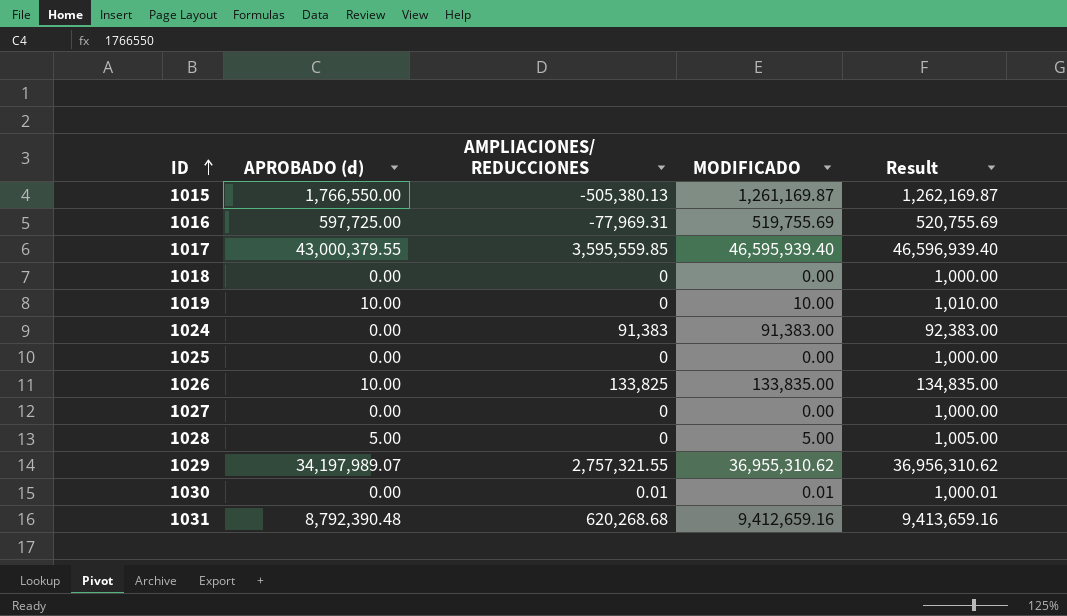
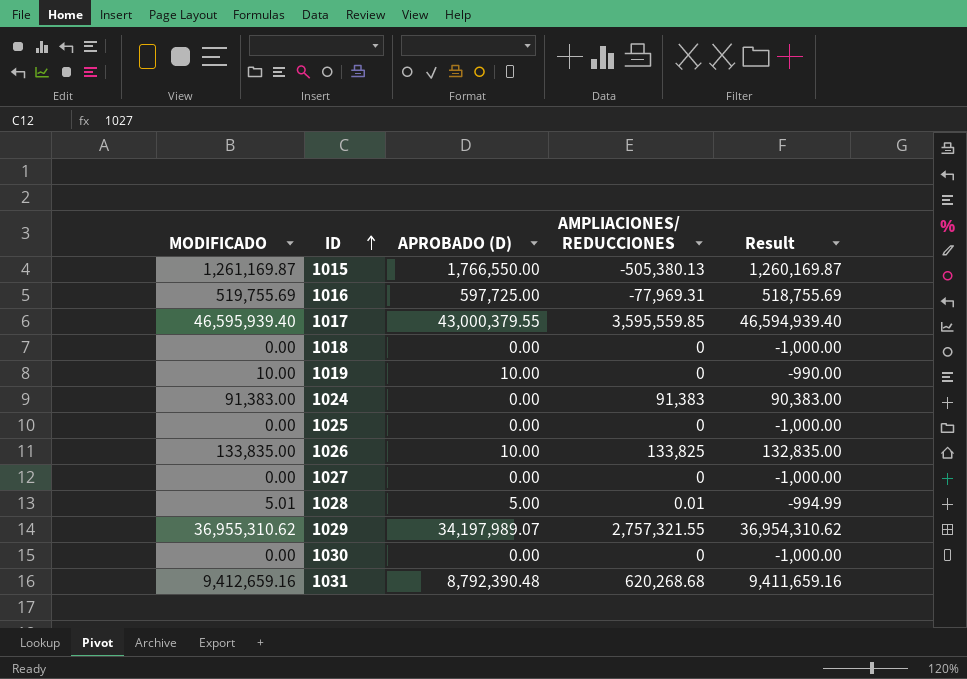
column MODIFICADO | position: 4 -> 1
column name: APROBADO (d) -> APROBADO (D)
column Result | formula: [MODIFICADO] + 1000 -> [MODIFICADO] - 1000
1028 | MODIFICADO: 5.00 -> 5.01
1028 | AMPLIACIONES/ REDUCCIONES: 0 -> 0.01
1030 | MODIFICADO: 0.01 -> 0.00
1030 | AMPLIACIONES/ REDUCCIONES: 0.01 -> 0

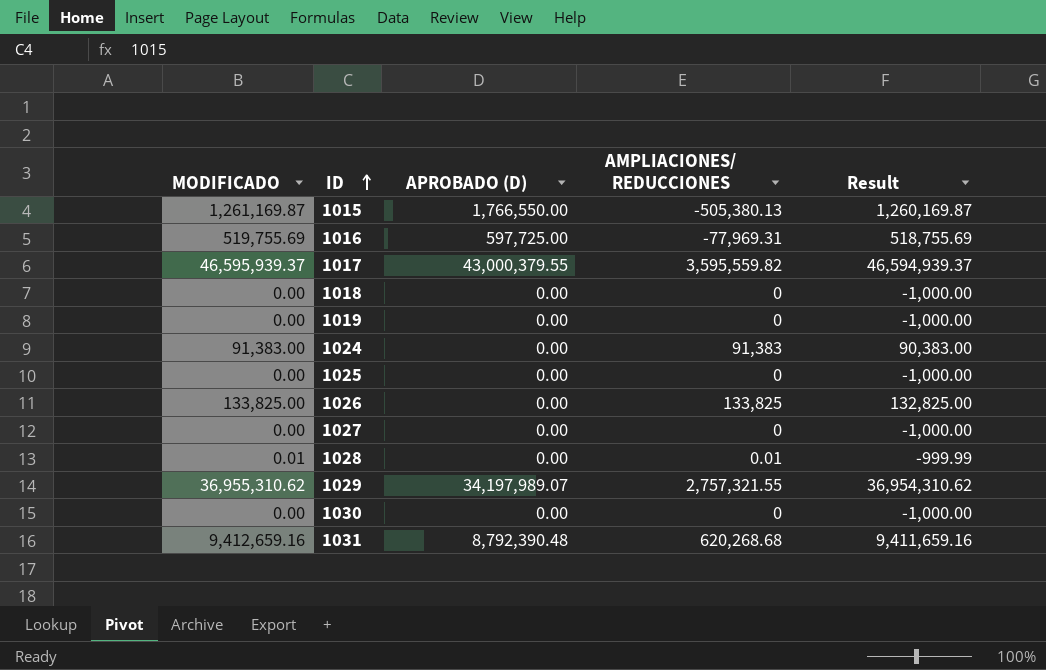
1017 | MODIFICADO: 46,595,939.40 -> 46,595,939.37
1017 | AMPLIACIONES/ REDUCCIONES: 3,595,559.85 -> 3,595,559.82
1017 | Result: 46,594,939.40 -> 46,594,939.37
1019 | MODIFICADO: 10.00 -> 0.00
1019 | APROBADO (D): 10.00 -> 0.00
1019 | Result: -990.00 -> -1,000.00
1026 | MODIFICADO: 133,835.00 -> 133,825.00
1026 | APROBADO (D): 10.00 -> 0.00
1026 | Result: 132,835.00 -> 132,825.00
1028 | MODIFICADO: 5.01 -> 0.01
1028 | APROBADO (D): 5.00 -> 0.00
1028 | Result: -994.99 -> -999.99

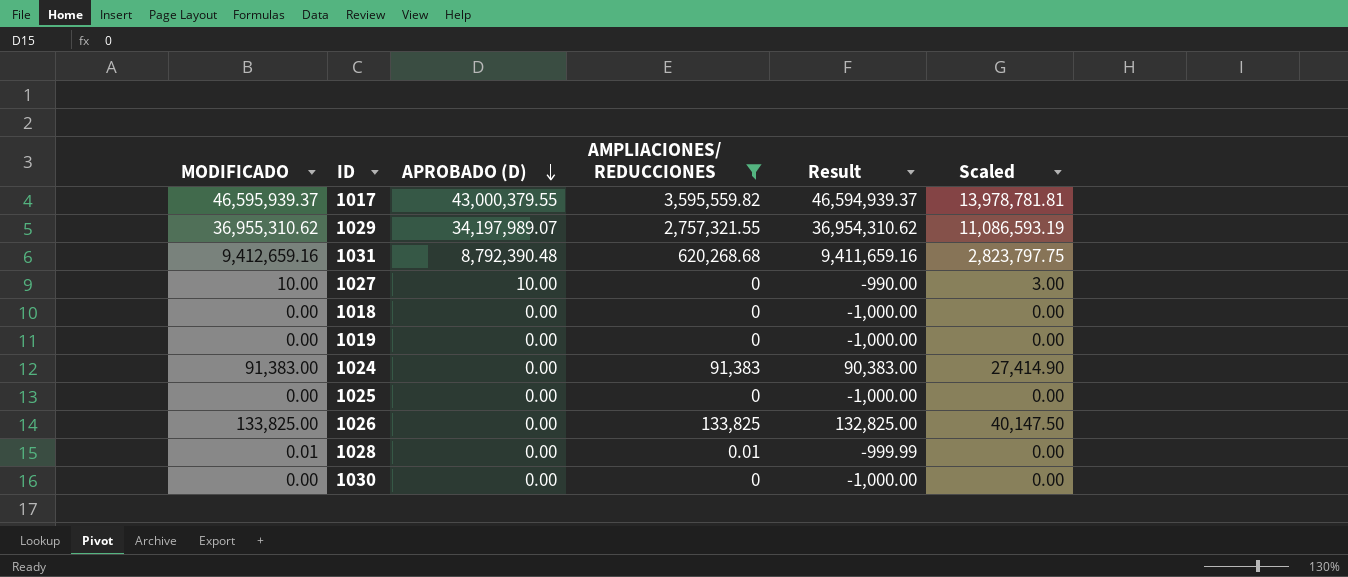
filter: none -> AMPLIACIONES/ REDUCCIONES >= 0
row order: ID ascending -> APROBADO (D) descending
column Scaled | formula: none -> [MODIFICADO] * 0.3
1027 | MODIFICADO: 0.00 -> 10.00
1027 | APROBADO (D): 0.00 -> 10.00
1027 | Result: -1,000.00 -> -990.00

